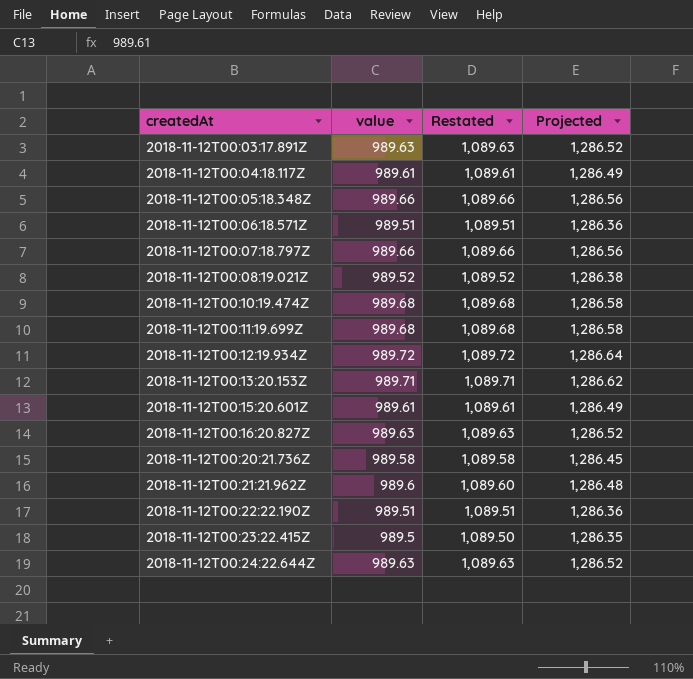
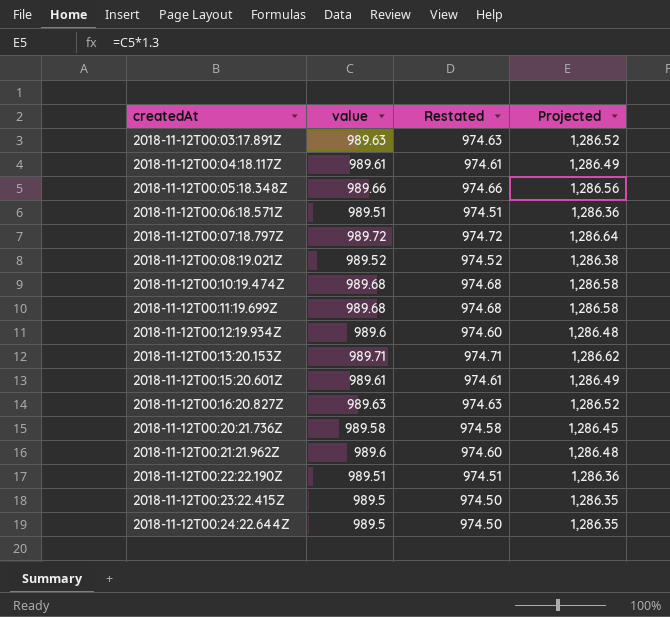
column Restated | formula: [value] + 100 -> [value] - 15
2018-11-12T00:07:18.797Z | value: 989.66 -> 989.72
2018-11-12T00:07:18.797Z | Projected: 1,286.56 -> 1,286.64
2018-11-12T00:12:19.934Z | value: 989.72 -> 989.6
2018-11-12T00:12:19.934Z | Projected: 1,286.64 -> 1,286.48
2018-11-12T00:24:22.644Z | value: 989.63 -> 989.5
2018-11-12T00:24:22.644Z | Projected: 1,286.52 -> 1,286.35

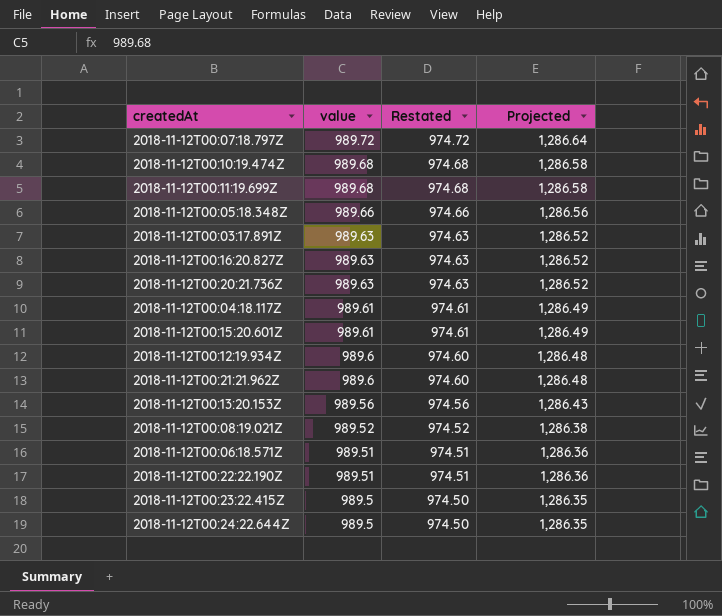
row order: createdAt ascending -> value descending
2018-11-12T00:20:21.736Z | value: 989.58 -> 989.63
2018-11-12T00:20:21.736Z | Restated: 974.58 -> 974.63
2018-11-12T00:20:21.736Z | Projected: 1,286.45 -> 1,286.52
2018-11-12T00:13:20.153Z | value: 989.71 -> 989.56
2018-11-12T00:13:20.153Z | Restated: 974.71 -> 974.56
2018-11-12T00:13:20.153Z | Projected: 1,286.62 -> 1,286.43

